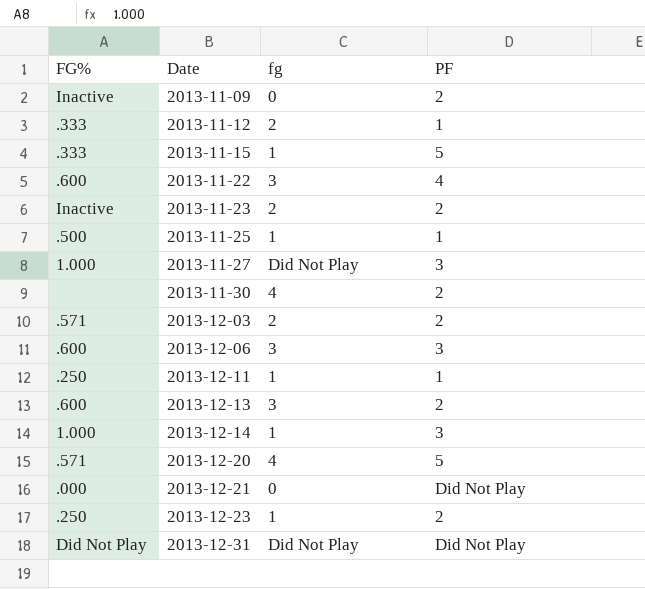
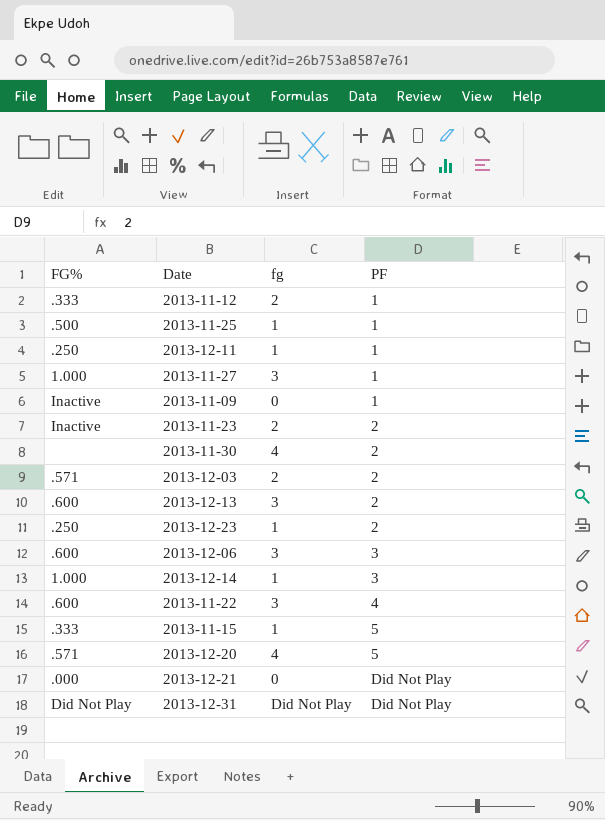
row order: Date ascending -> PF ascending
2013-11-27 | fg: Did Not Play -> 3
2013-11-27 | PF: 3 -> 1
2013-11-09 | PF: 2 -> 1

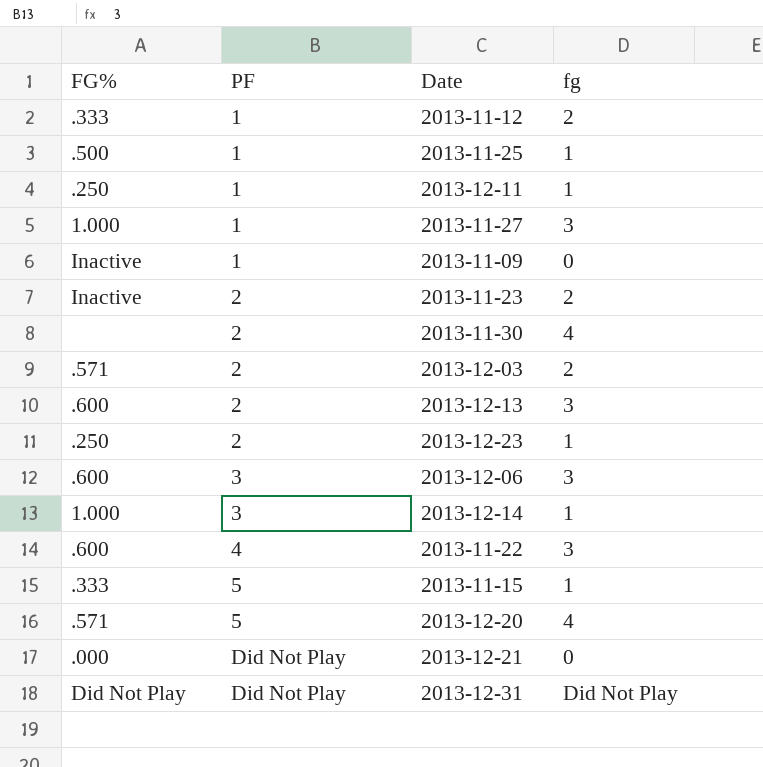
column PF | position: 4 -> 2

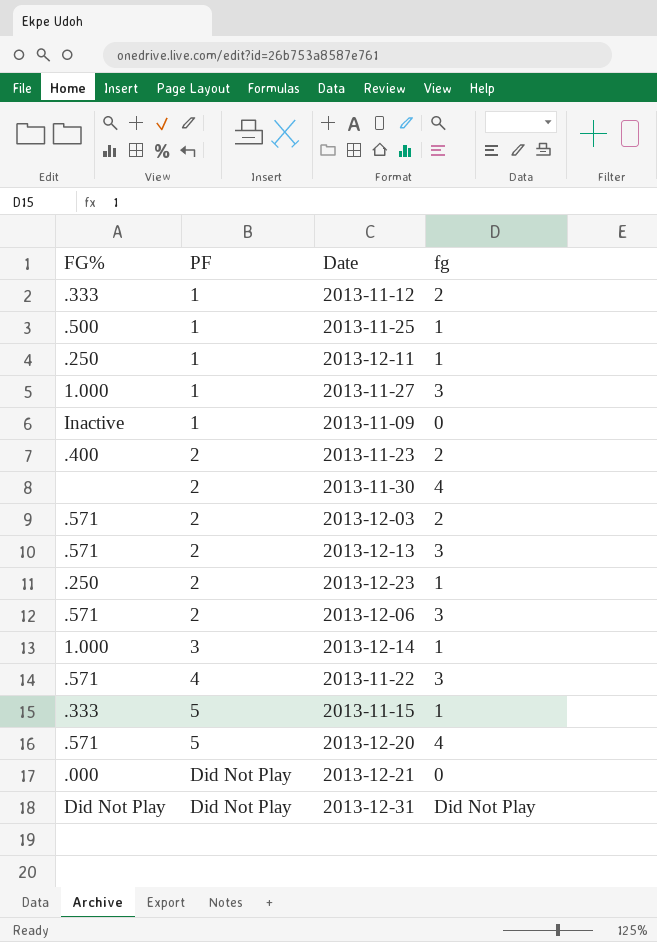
2013-11-23 | FG%: Inactive -> .400
2013-12-13 | FG%: .600 -> .571
2013-12-06 | FG%: .600 -> .571
2013-12-06 | PF: 3 -> 2
2013-11-22 | FG%: .600 -> .571

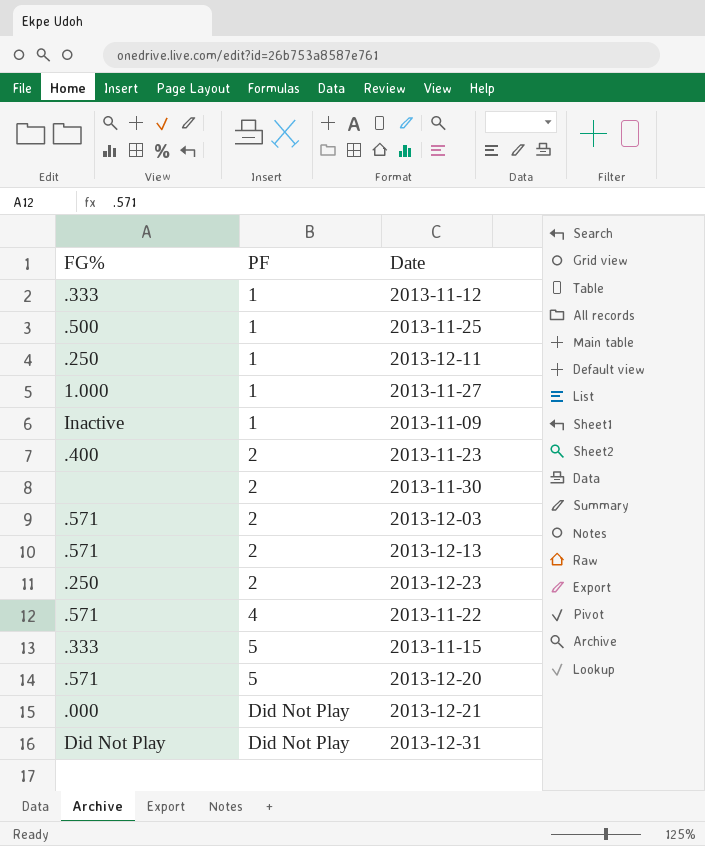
column fg | position: 4 -> none
row 2013-12-06: .571 | 2 | 3 -> none
row 2013-12-14: 1.000 | 3 | 1 -> none

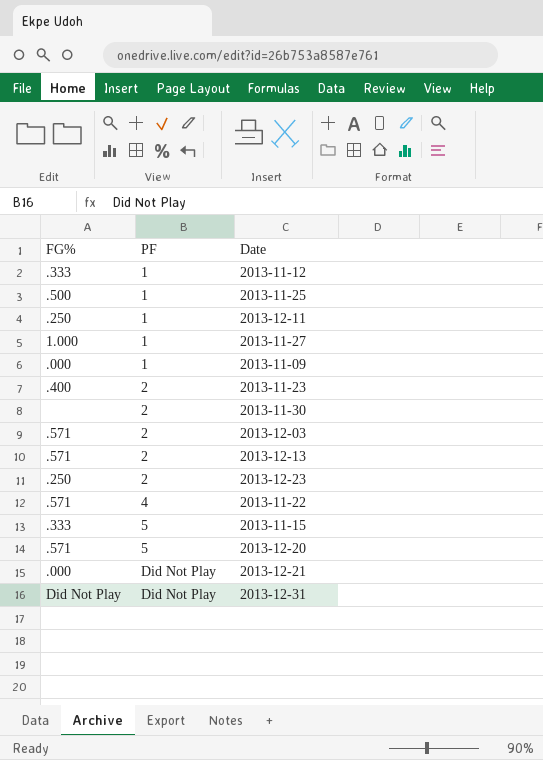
2013-11-09 | FG%: Inactive -> .000

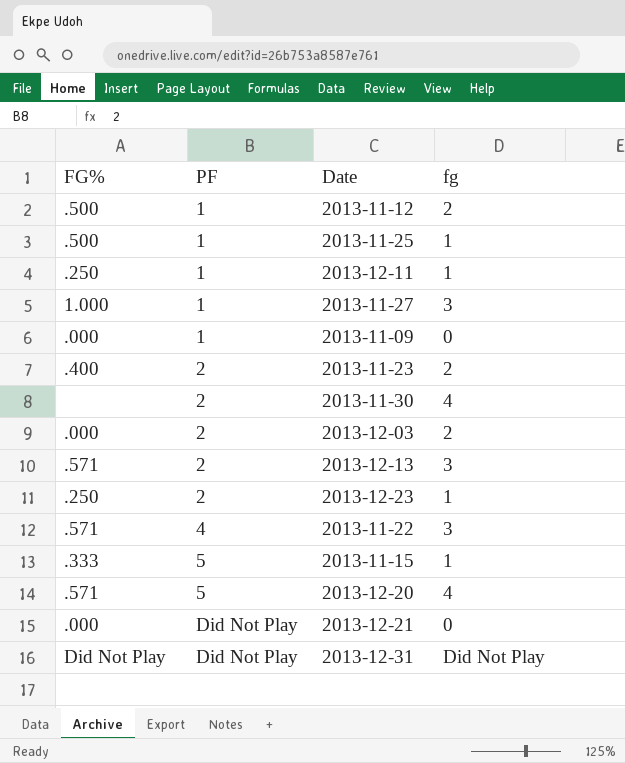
column fg | position: none -> 4
2013-11-12 | FG%: .333 -> .500
2013-12-03 | FG%: .571 -> .000

